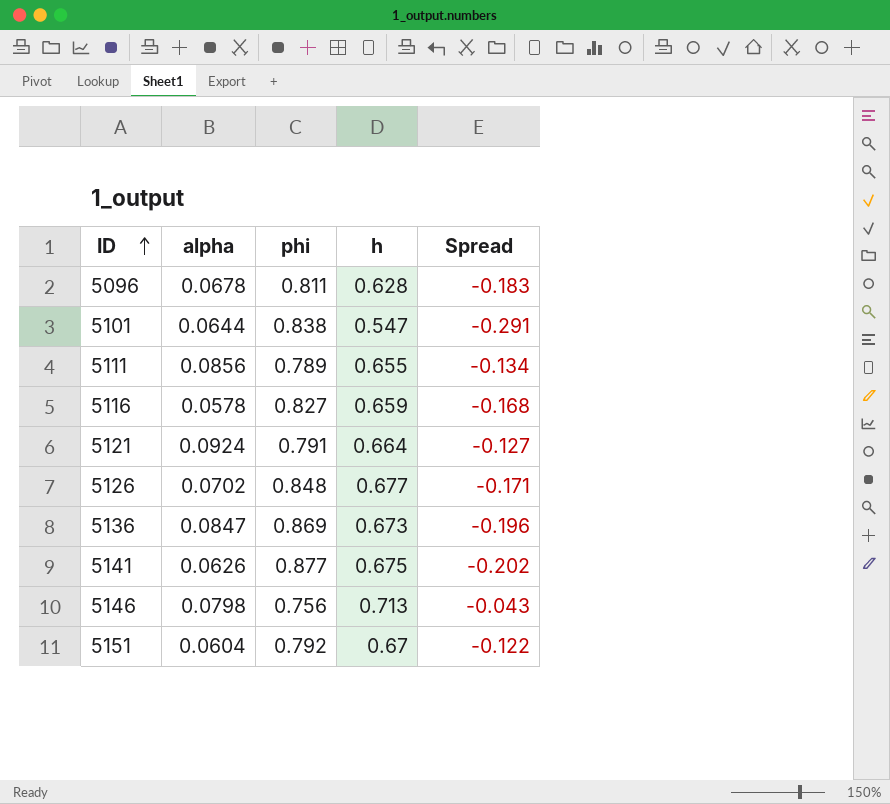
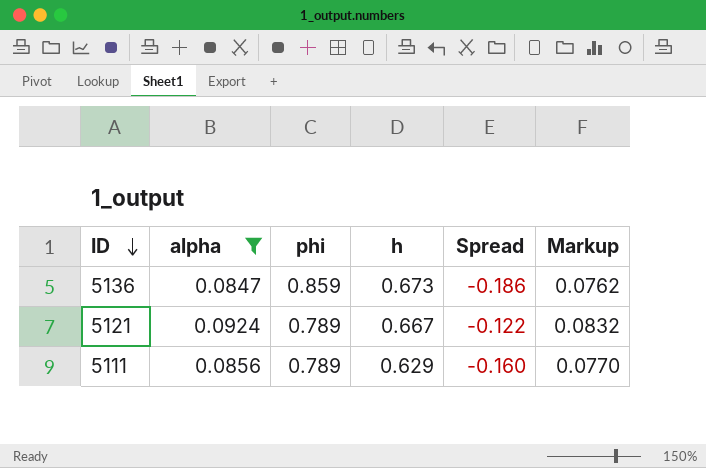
filter: none -> alpha >= 0.0847
row order: ID ascending -> ID descending
column Markup | formula: none -> [alpha] * 0.9
5136 | phi: 0.869 -> 0.859
5136 | Spread: -0.196 -> -0.186
5121 | phi: 0.791 -> 0.789
5121 | h: 0.664 -> 0.667
5121 | Spread: -0.127 -> -0.122
5111 | h: 0.655 -> 0.629
5111 | Spread: -0.134 -> -0.160

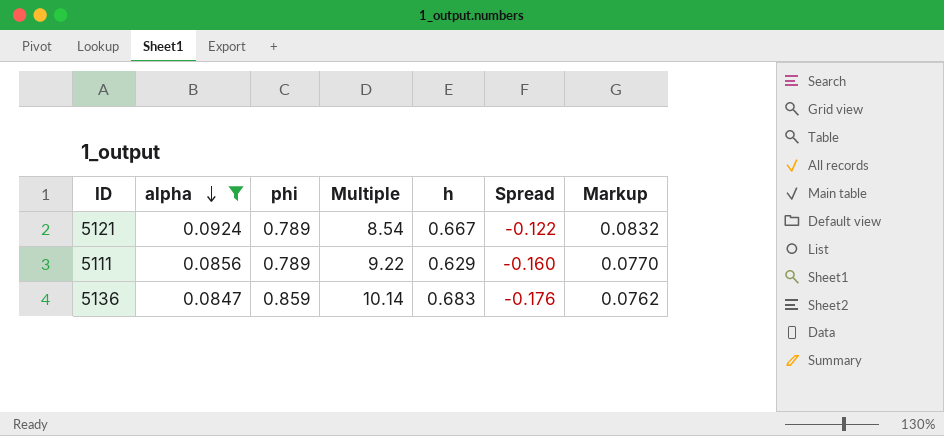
row order: ID descending -> alpha descending
column Multiple | formula: none -> [phi] / [alpha]
5136 | h: 0.673 -> 0.683
5136 | Spread: -0.186 -> -0.176

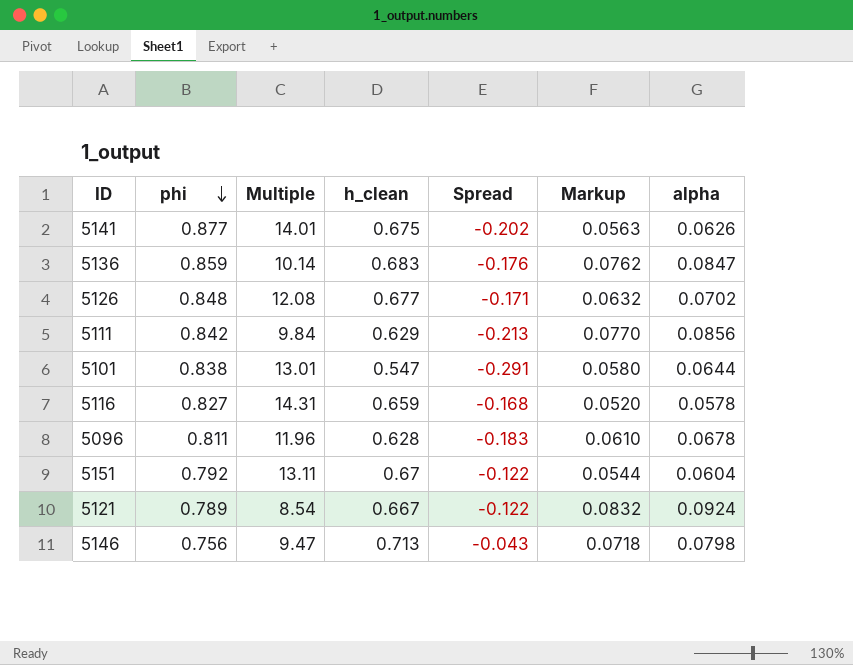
filter: alpha >= 0.0847 -> none
row order: alpha descending -> phi descending
column name: h -> h_clean
column alpha | position: 2 -> 7
5111 | phi: 0.789 -> 0.842
5111 | Multiple: 9.22 -> 9.84
5111 | Spread: -0.160 -> -0.213

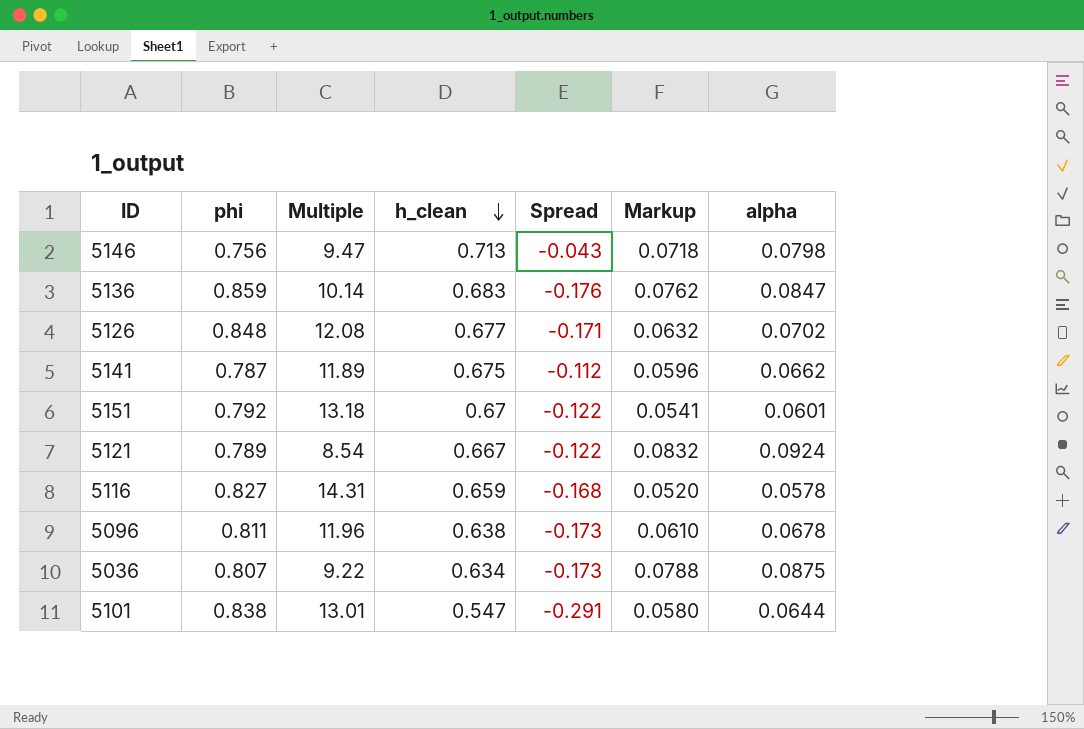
row order: phi descending -> h_clean descending
row 5111: 0.842 | 9.84 | 0.629 | -0.213 | 0.0770 | 0.0856 -> none
5141 | phi: 0.877 -> 0.787
5141 | Multiple: 14.01 -> 11.89
5141 | Spread: -0.202 -> -0.112
5141 | Markup: 0.0563 -> 0.0596
5141 | alpha: 0.0626 -> 0.0662
5151 | Multiple: 13.11 -> 13.18
5151 | Markup: 0.0544 -> 0.0541
5151 | alpha: 0.0604 -> 0.0601
5096 | h_clean: 0.628 -> 0.638
5096 | Spread: -0.183 -> -0.173
row 5036: none -> 0.807 | 9.22 | 0.634 | -0.173 | 0.0788 | 0.0875

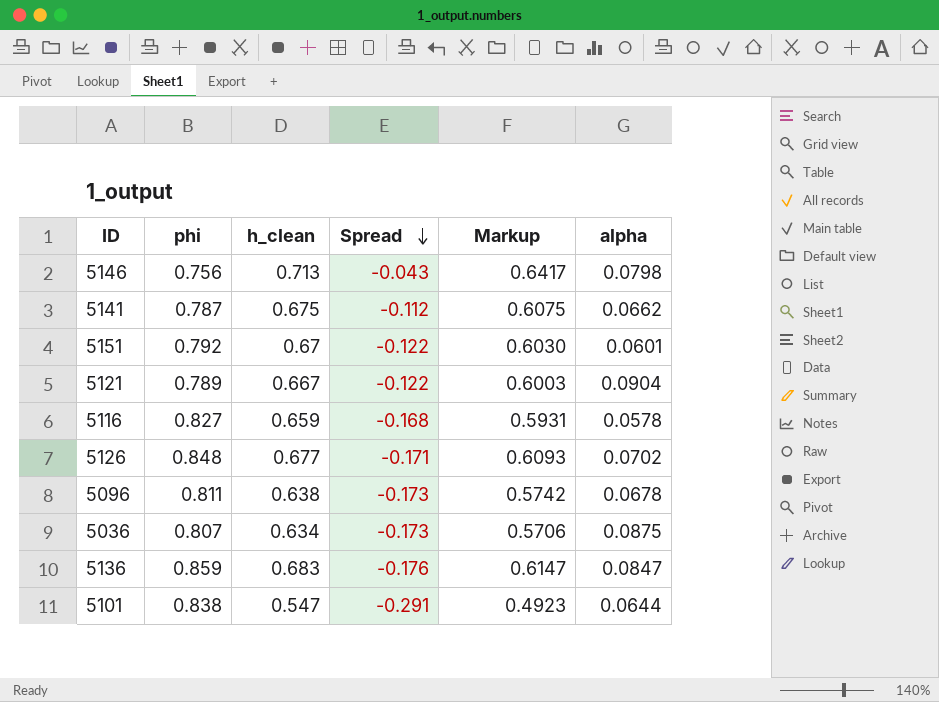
row order: h_clean descending -> Spread descending
column Multiple | formula: [phi] / [alpha] -> none
column Markup | formula: [alpha] * 0.9 -> [h_clean] * 0.9
5121 | alpha: 0.0924 -> 0.0904

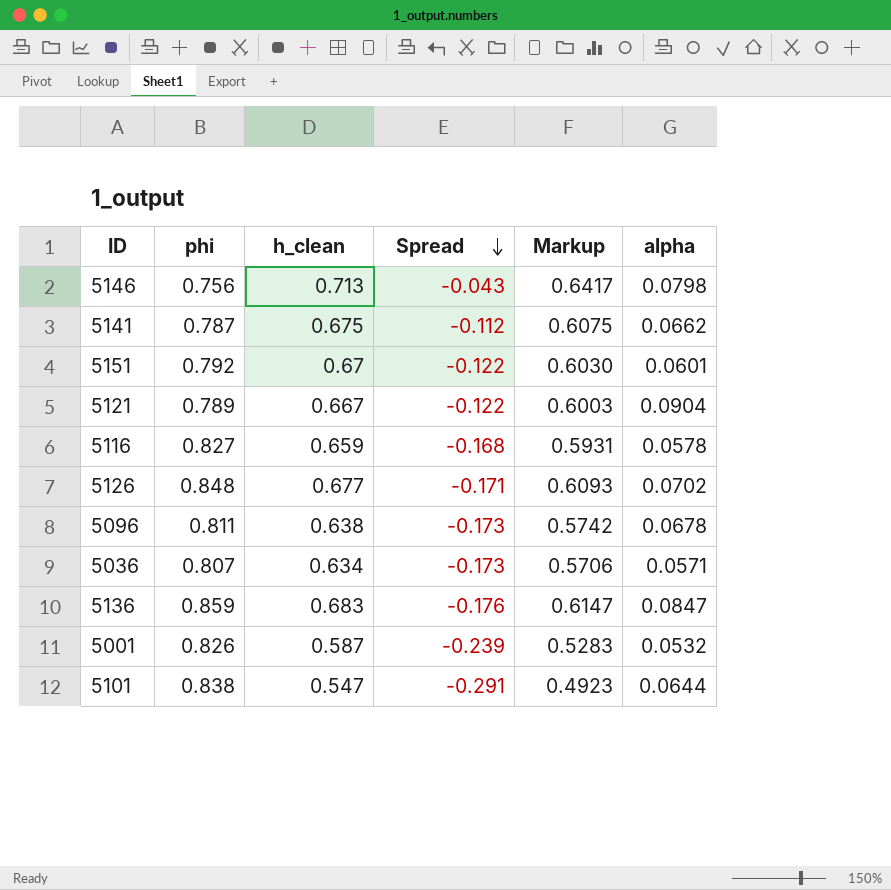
5036 | alpha: 0.0875 -> 0.0571
row 5001: none -> 0.826 | 0.587 | -0.239 | 0.5283 | 0.0532

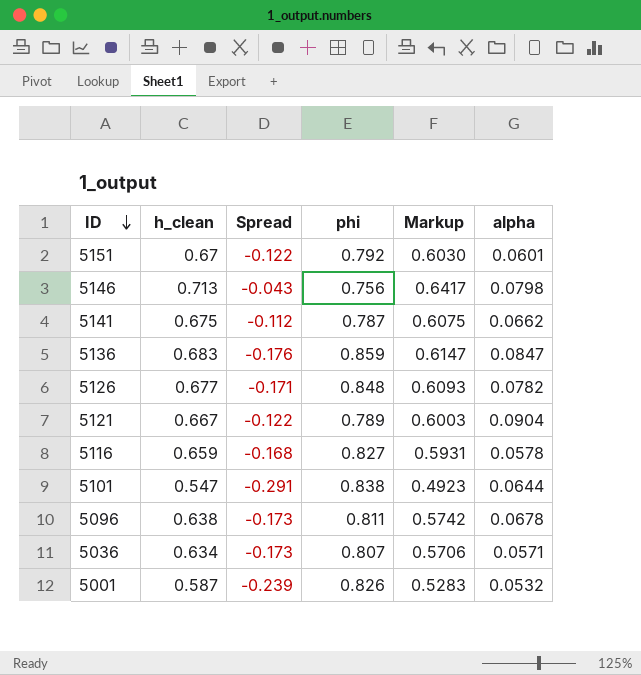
row order: Spread descending -> ID descending
column phi | position: 2 -> 4
5126 | alpha: 0.0702 -> 0.0782

